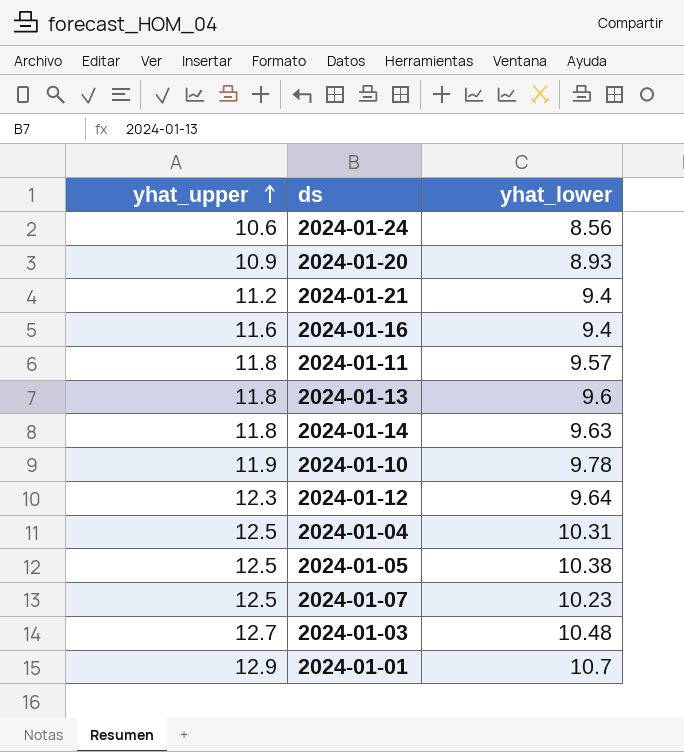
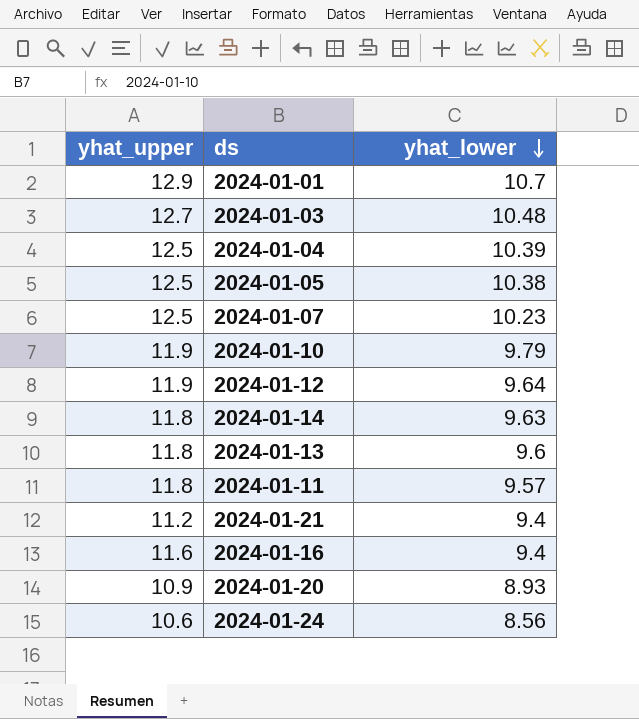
row order: yhat_upper ascending -> yhat_lower descending
2024-01-04 | yhat_lower: 10.31 -> 10.39
2024-01-10 | yhat_lower: 9.78 -> 9.79
2024-01-12 | yhat_upper: 12.3 -> 11.9

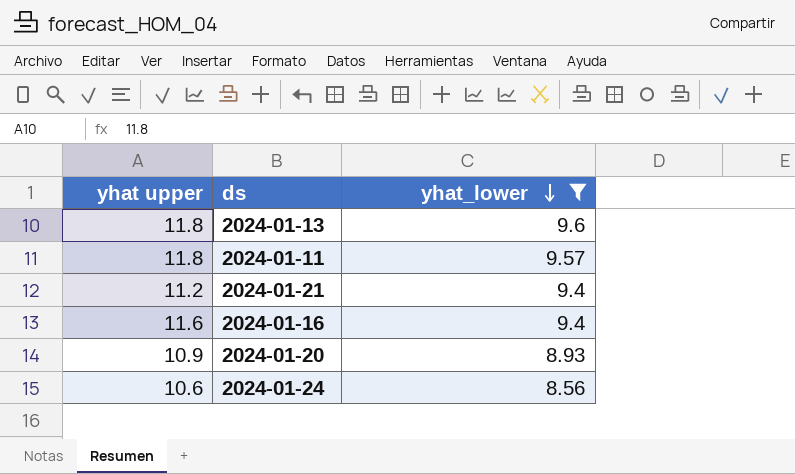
filter: none -> yhat_lower <= 9.6
column name: yhat_upper -> yhat upper

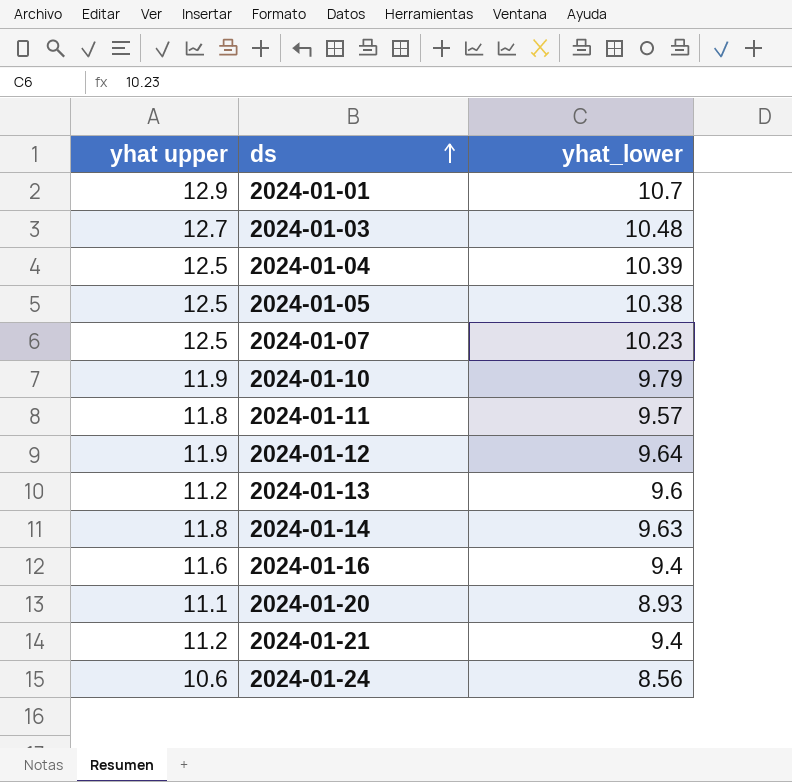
filter: yhat_lower <= 9.6 -> none
row order: yhat_lower descending -> ds ascending
2024-01-13 | yhat upper: 11.8 -> 11.2
2024-01-20 | yhat upper: 10.9 -> 11.1

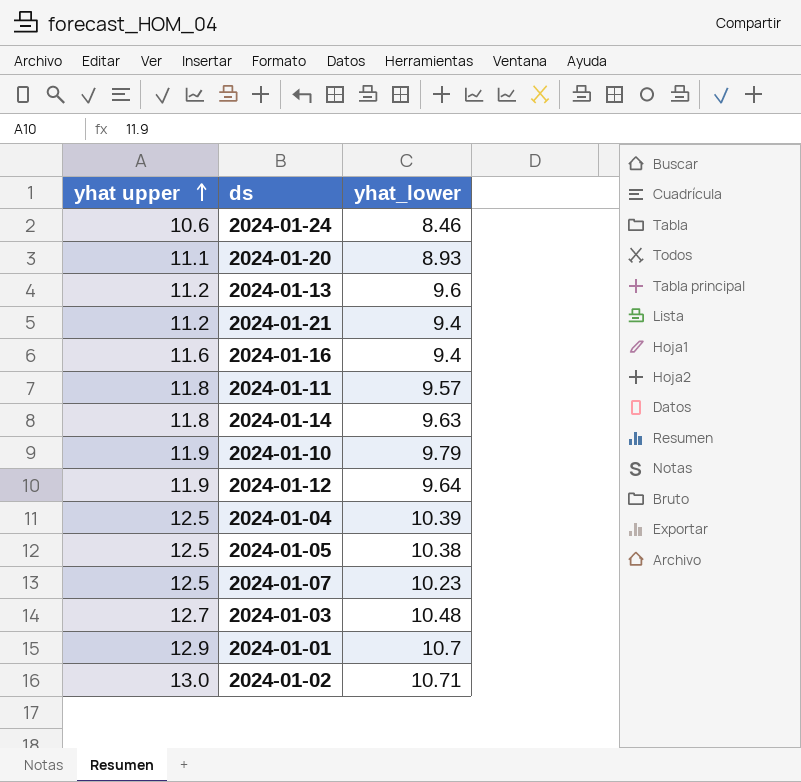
row order: ds ascending -> yhat upper ascending
2024-01-24 | yhat_lower: 8.56 -> 8.46
row 2024-01-02: none -> 13.0 | 10.71

